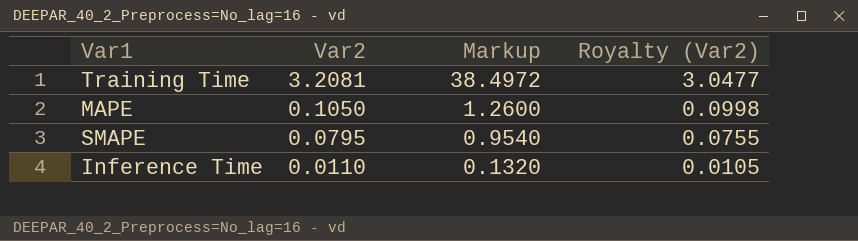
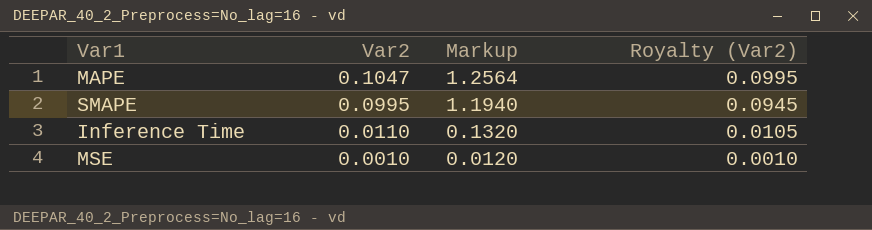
row Training Time: 3.2081 | 38.4972 | 3.0477 -> none
MAPE | Var2: 0.1050 -> 0.1047
MAPE | Markup: 1.2600 -> 1.2564
MAPE | Royalty (Var2): 0.0998 -> 0.0995
SMAPE | Var2: 0.0795 -> 0.0995
SMAPE | Markup: 0.9540 -> 1.1940
SMAPE | Royalty (Var2): 0.0755 -> 0.0945
row MSE: none -> 0.0010 | 0.0120 | 0.0010

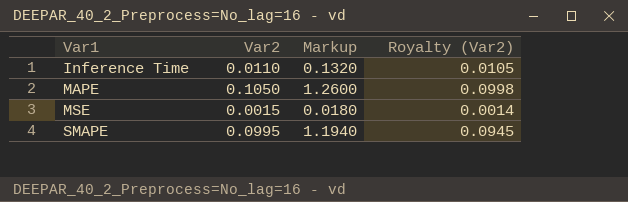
row order: Var2 descending -> Var1 ascending
MAPE | Var2: 0.1047 -> 0.1050
MAPE | Markup: 1.2564 -> 1.2600
MAPE | Royalty (Var2): 0.0995 -> 0.0998
MSE | Var2: 0.0010 -> 0.0015
MSE | Markup: 0.0120 -> 0.0180
MSE | Royalty (Var2): 0.0010 -> 0.0014

